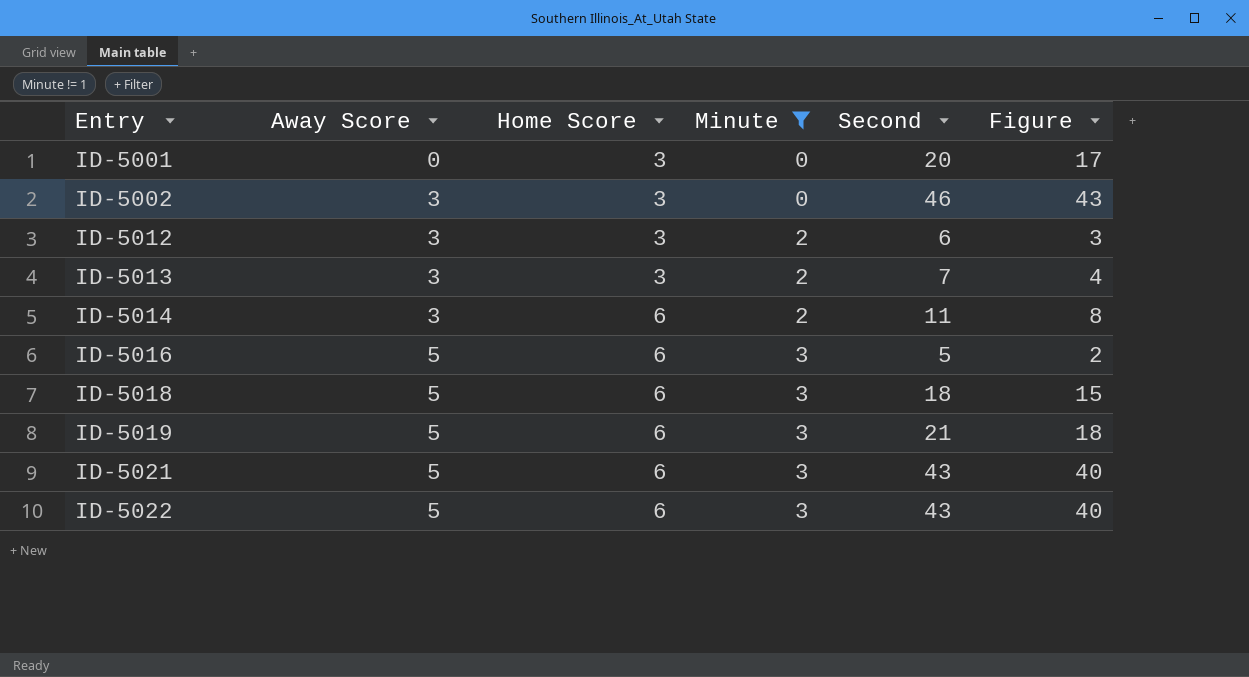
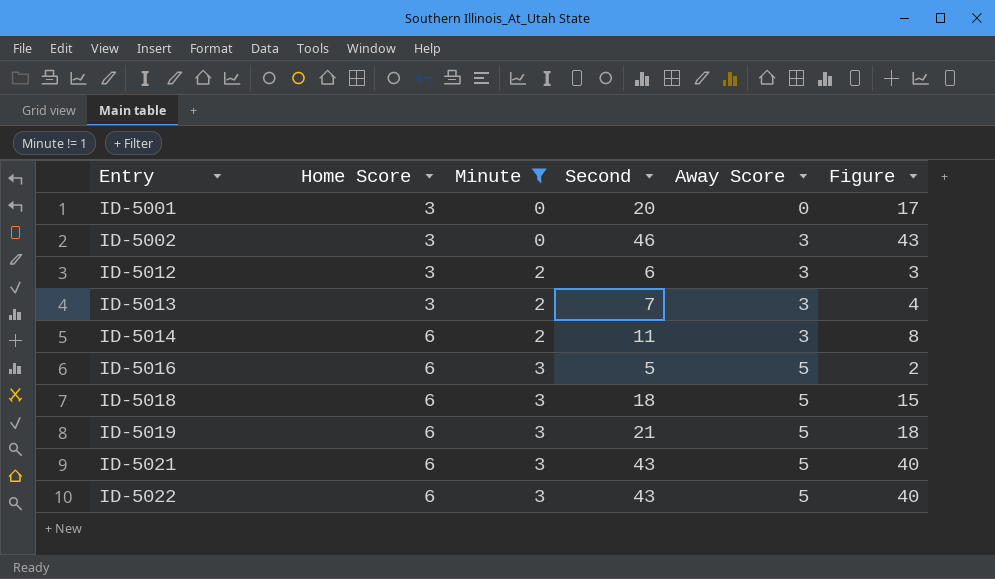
column Away Score | position: 2 -> 5

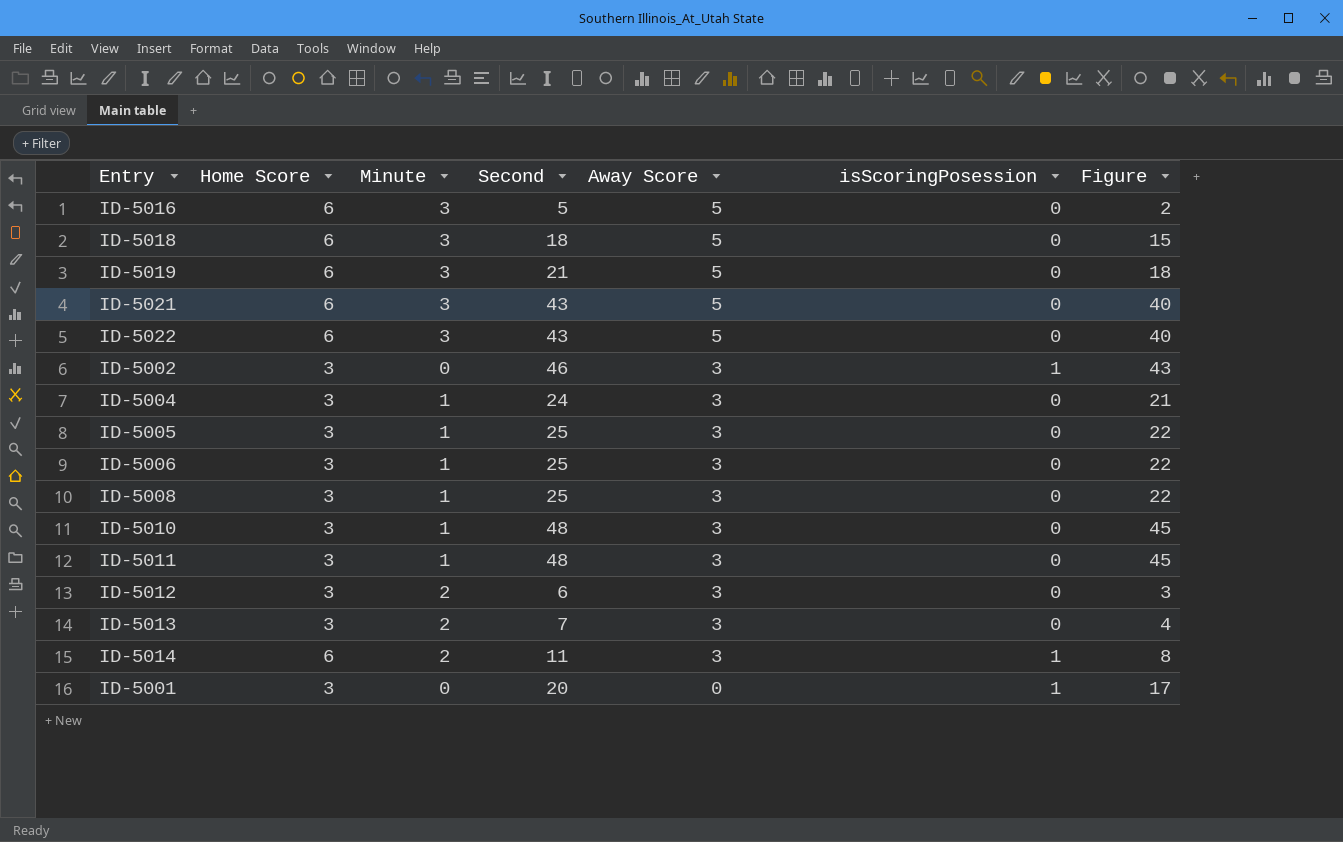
filter: Minute != 1 -> none
row order: Entry ascending -> Away Score descending
column isScoringPosession | position: none -> 6

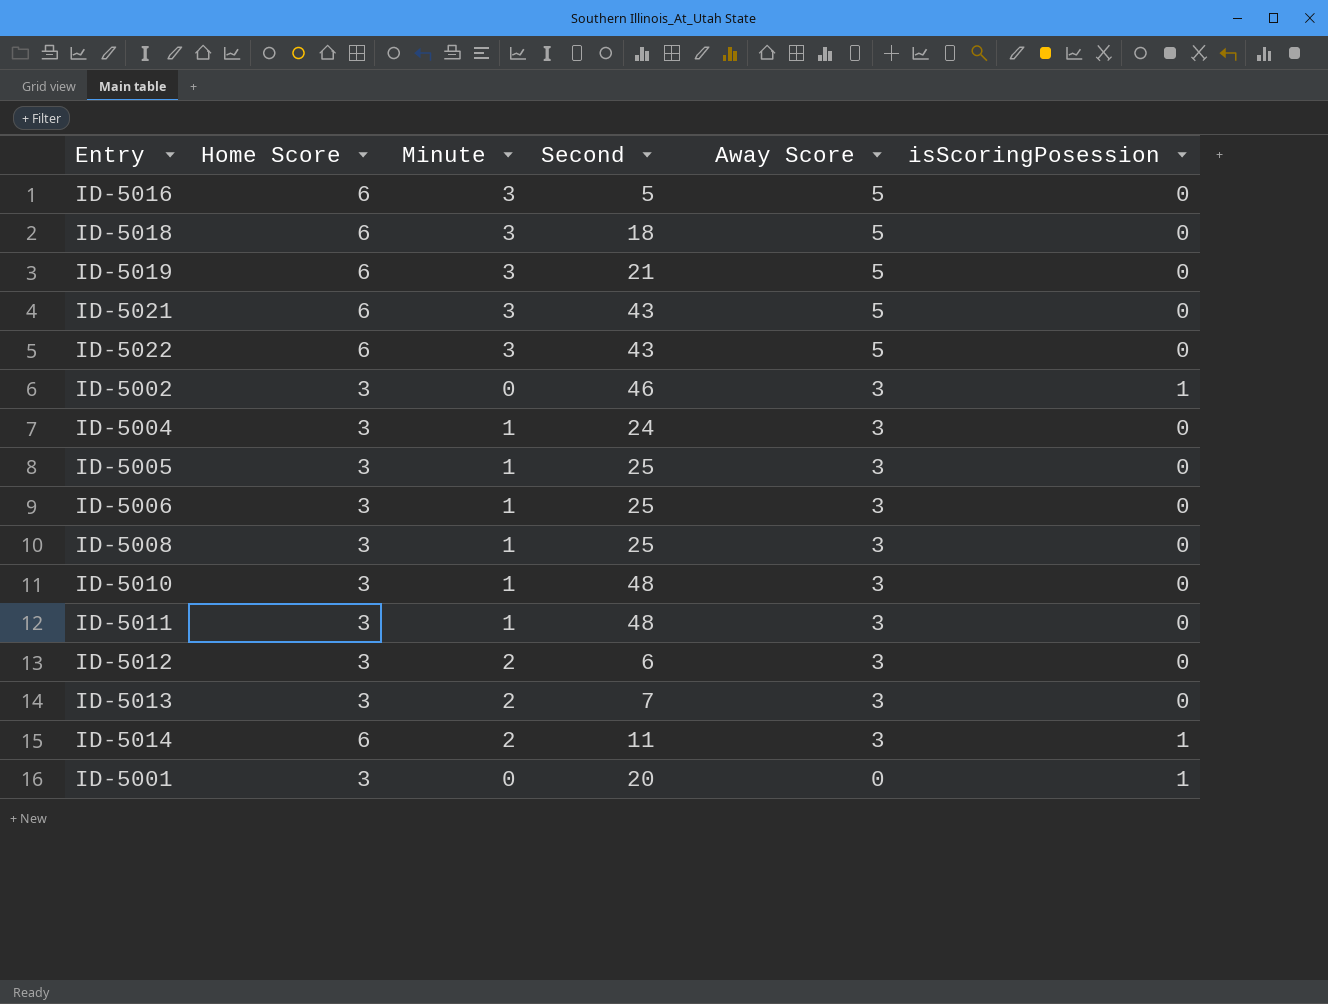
column Figure | formula: [Second] - 3 -> none

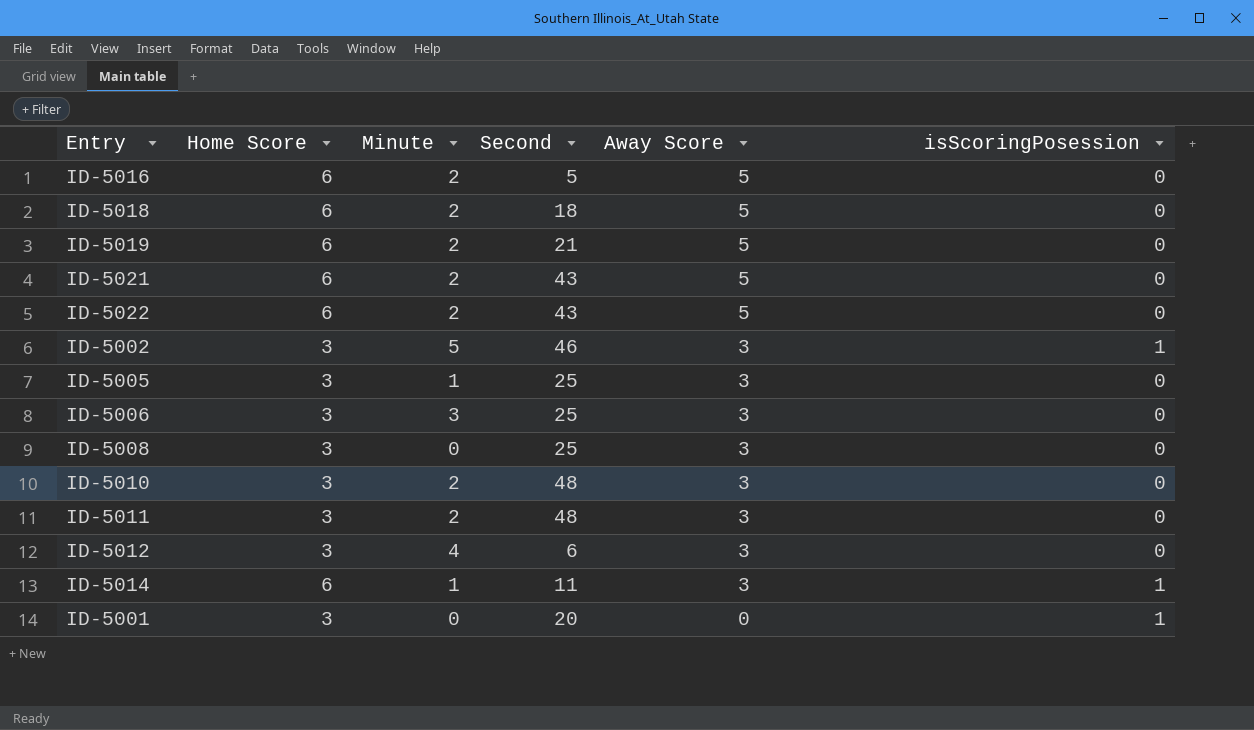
row ID-5004: 3 | 1 | 24 | 3 | 0 -> none
row ID-5013: 3 | 2 | 7 | 3 | 0 -> none
ID-5016 | Minute: 3 -> 2
ID-5018 | Minute: 3 -> 2
ID-5019 | Minute: 3 -> 2
ID-5021 | Minute: 3 -> 2
ID-5022 | Minute: 3 -> 2
ID-5002 | Minute: 0 -> 5
ID-5006 | Minute: 1 -> 3
ID-5008 | Minute: 1 -> 0
ID-5010 | Minute: 1 -> 2
ID-5011 | Minute: 1 -> 2
ID-5012 | Minute: 2 -> 4
ID-5014 | Minute: 2 -> 1

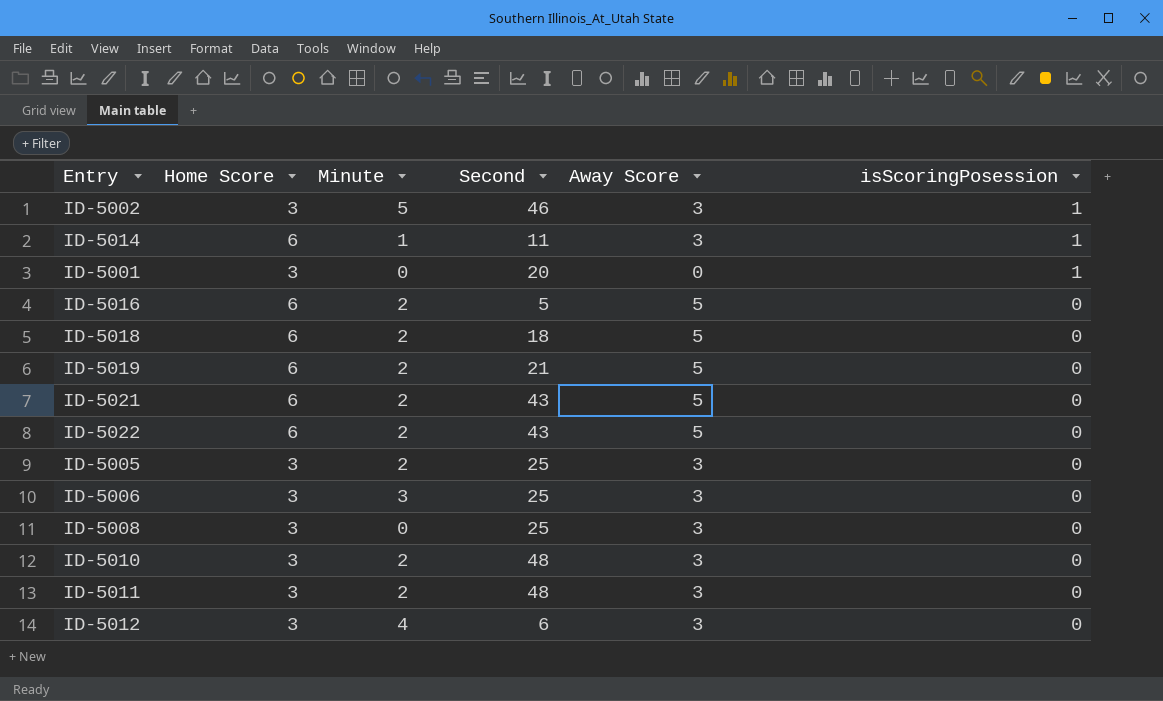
row order: Away Score descending -> isScoringPosession descending
ID-5005 | Minute: 1 -> 2

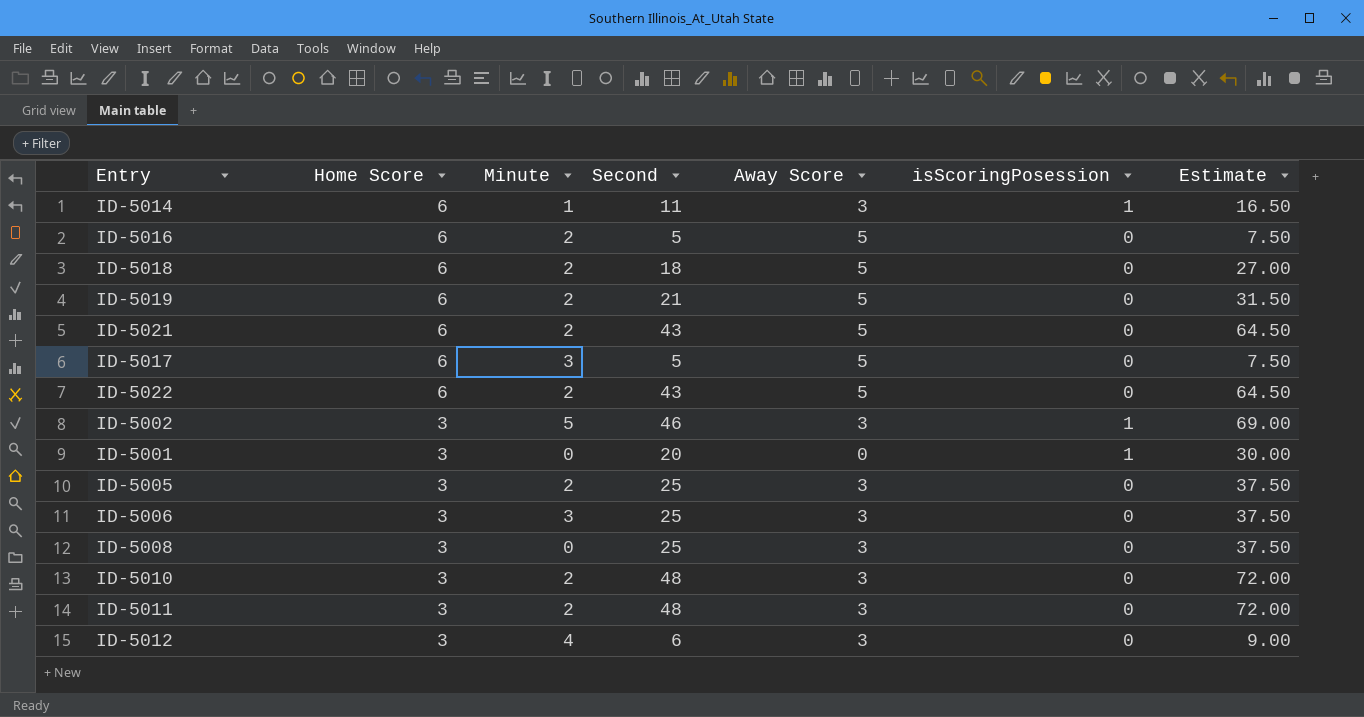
row order: isScoringPosession descending -> Home Score descending
column Estimate | formula: none -> [Second] * 1.5
row ID-5017: none -> 6 | 3 | 5 | 5 | 0 | 7.50

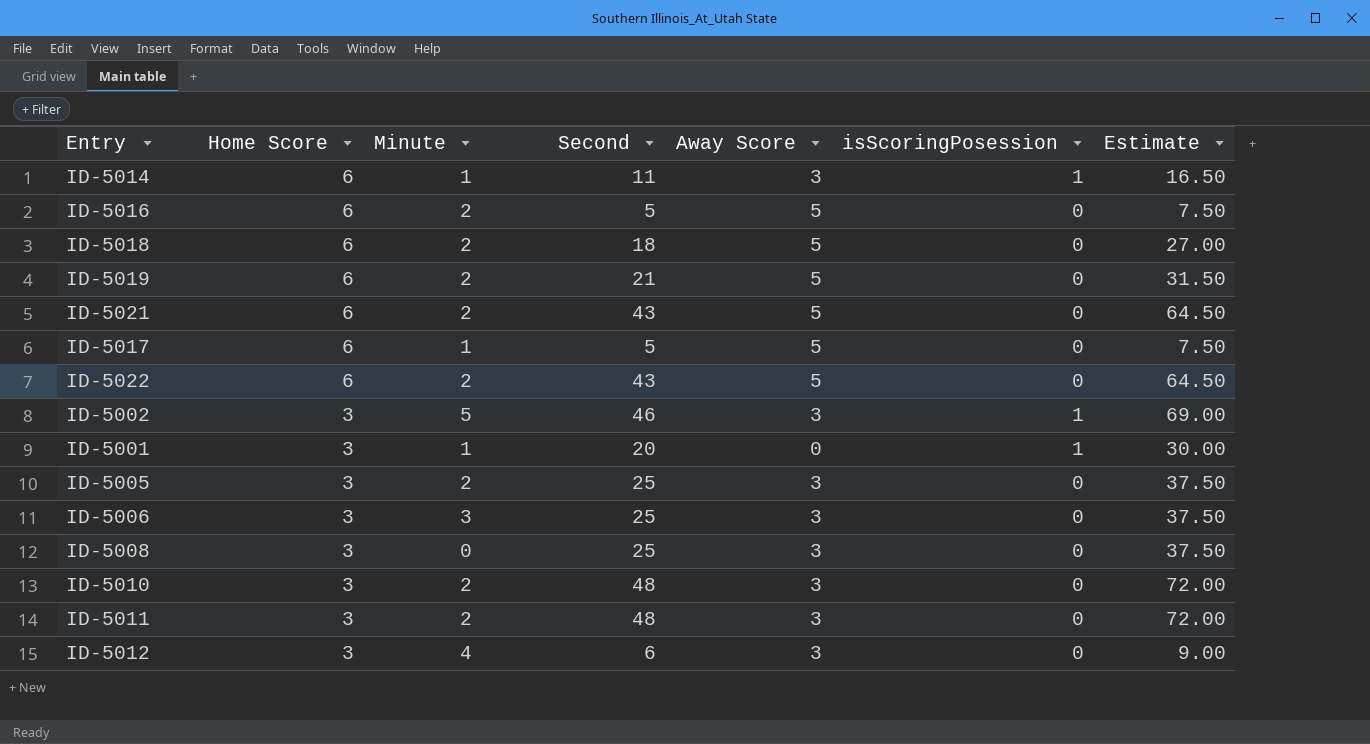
ID-5017 | Minute: 3 -> 1
ID-5001 | Minute: 0 -> 1

